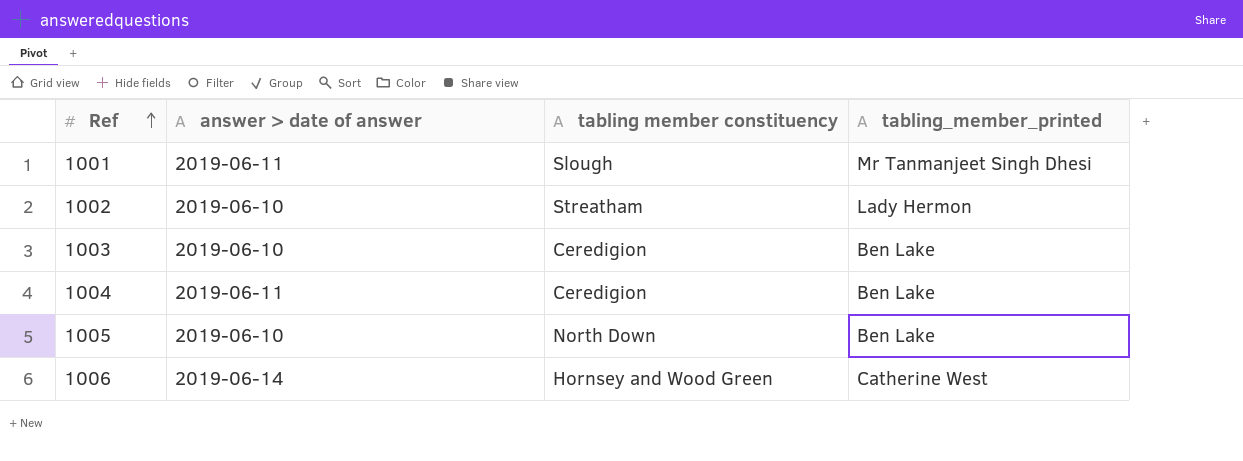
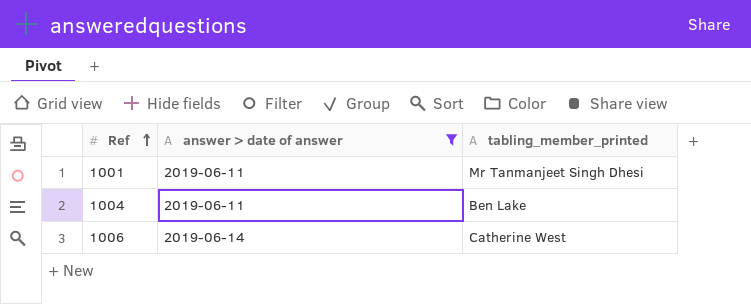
filter: none -> answer > date of answer != 2019-06-10
column tabling member constituency | position: 3 -> none

